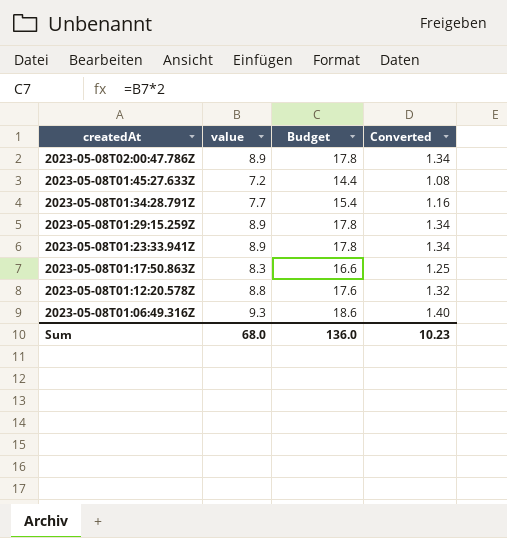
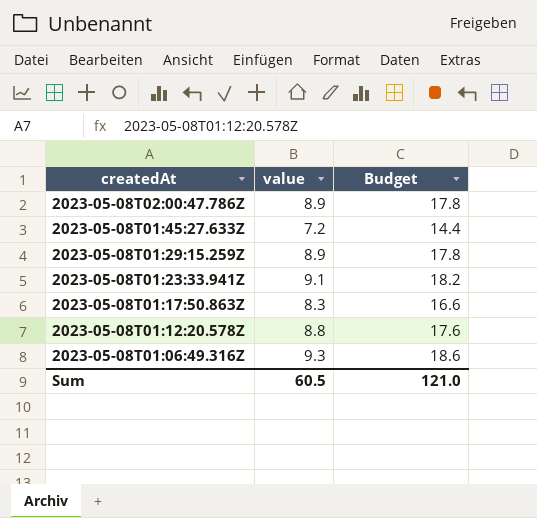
column Converted | formula: [value] * 0.15 -> none
row 2023-05-08T01:34:28.791Z: 7.7 | 15.4 | 1.16 -> none
2023-05-08T01:23:33.941Z | value: 8.9 -> 9.1
2023-05-08T01:23:33.941Z | Budget: 17.8 -> 18.2
Sum | value: 68.0 -> 60.5
Sum | Budget: 136.0 -> 121.0

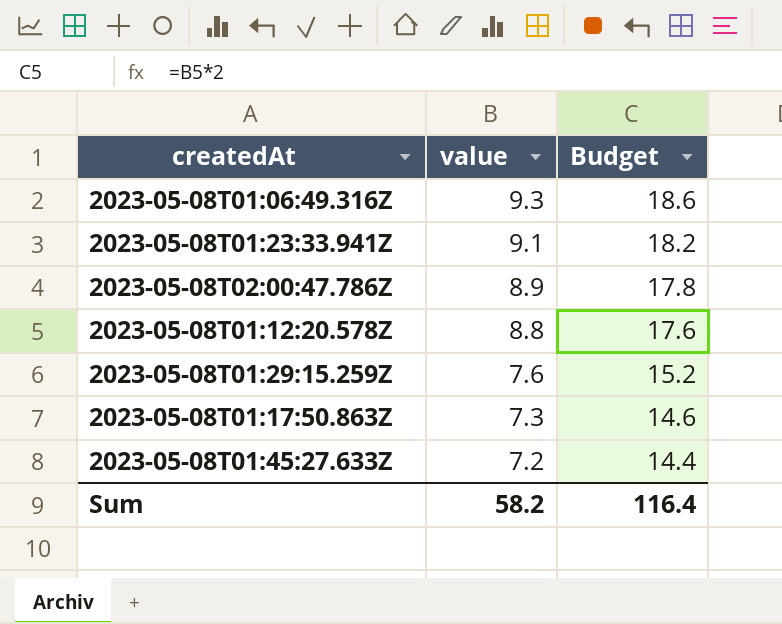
row order: createdAt descending -> value descending
2023-05-08T01:29:15.259Z | value: 8.9 -> 7.6
2023-05-08T01:29:15.259Z | Budget: 17.8 -> 15.2
2023-05-08T01:17:50.863Z | value: 8.3 -> 7.3
2023-05-08T01:17:50.863Z | Budget: 16.6 -> 14.6
Sum | value: 60.5 -> 58.2
Sum | Budget: 121.0 -> 116.4

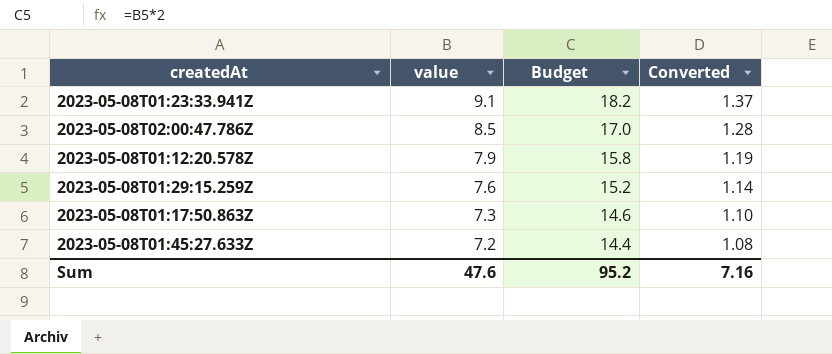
column Converted | formula: none -> [value] * 0.15
row 2023-05-08T01:06:49.316Z: 9.3 | 18.6 -> none
2023-05-08T02:00:47.786Z | value: 8.9 -> 8.5
2023-05-08T02:00:47.786Z | Budget: 17.8 -> 17.0
2023-05-08T01:12:20.578Z | value: 8.8 -> 7.9
2023-05-08T01:12:20.578Z | Budget: 17.6 -> 15.8
Sum | value: 58.2 -> 47.6
Sum | Budget: 116.4 -> 95.2

